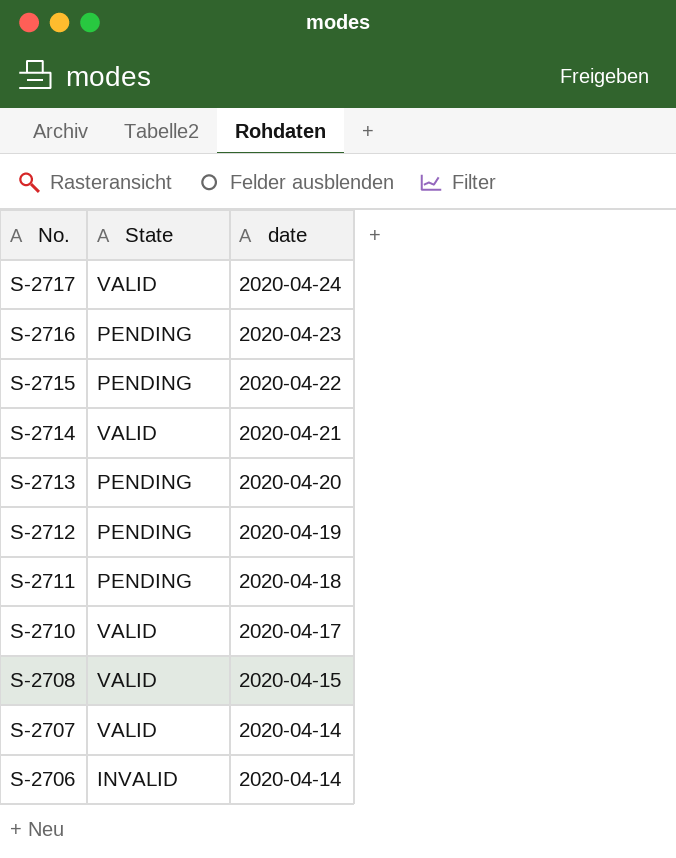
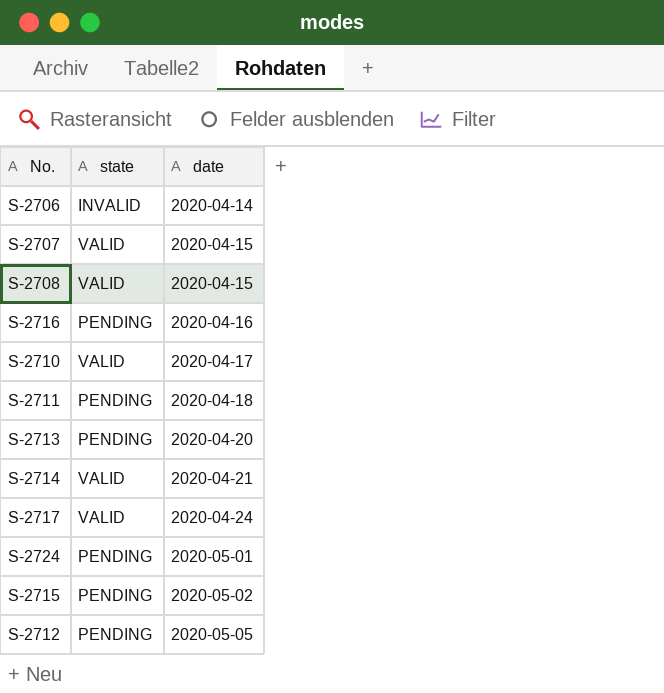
row order: No. descending -> date ascending
column name: State -> state
S-2707 | date: 2020-04-14 -> 2020-04-15
S-2716 | date: 2020-04-23 -> 2020-04-16
row S-2724: none -> PENDING | 2020-05-01
S-2715 | date: 2020-04-22 -> 2020-05-02
S-2712 | date: 2020-04-19 -> 2020-05-05

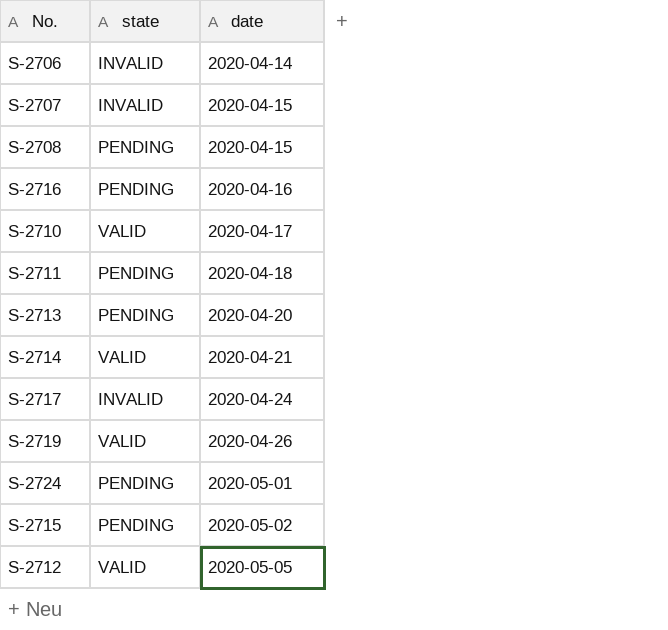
S-2707 | state: VALID -> INVALID
S-2708 | state: VALID -> PENDING
S-2717 | state: VALID -> INVALID
row S-2719: none -> VALID | 2020-04-26
S-2712 | state: PENDING -> VALID

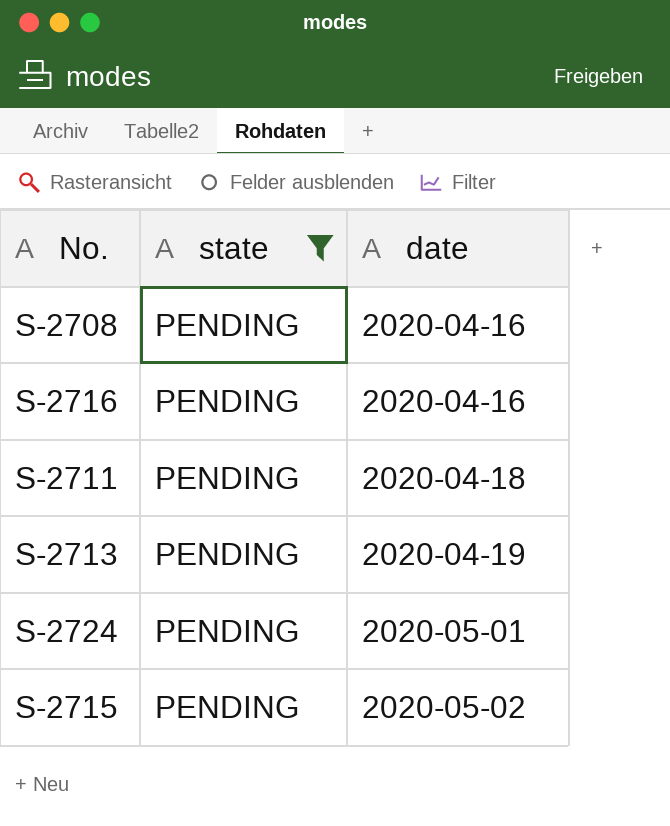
filter: none -> state = PENDING
S-2708 | date: 2020-04-15 -> 2020-04-16
S-2713 | date: 2020-04-20 -> 2020-04-19

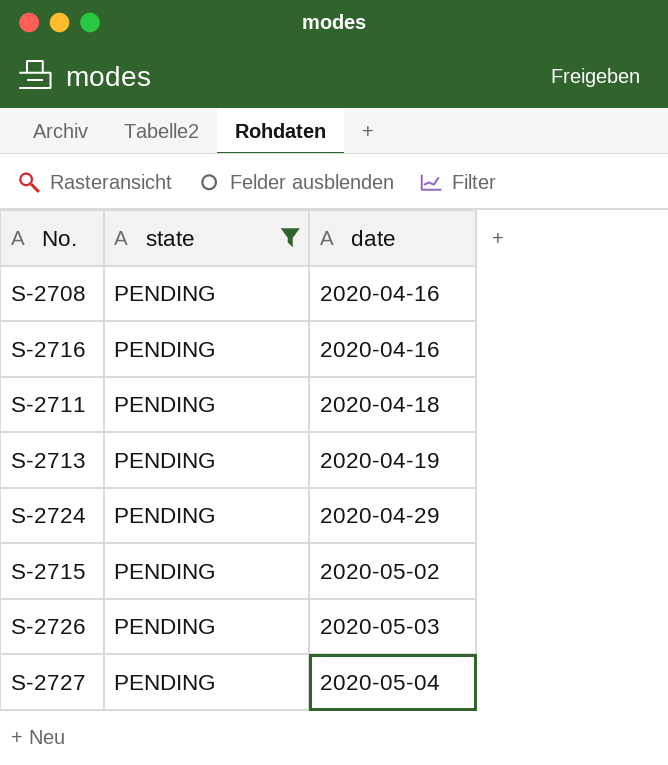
S-2724 | date: 2020-05-01 -> 2020-04-29
row S-2726: none -> PENDING | 2020-05-03
row S-2727: none -> PENDING | 2020-05-04

